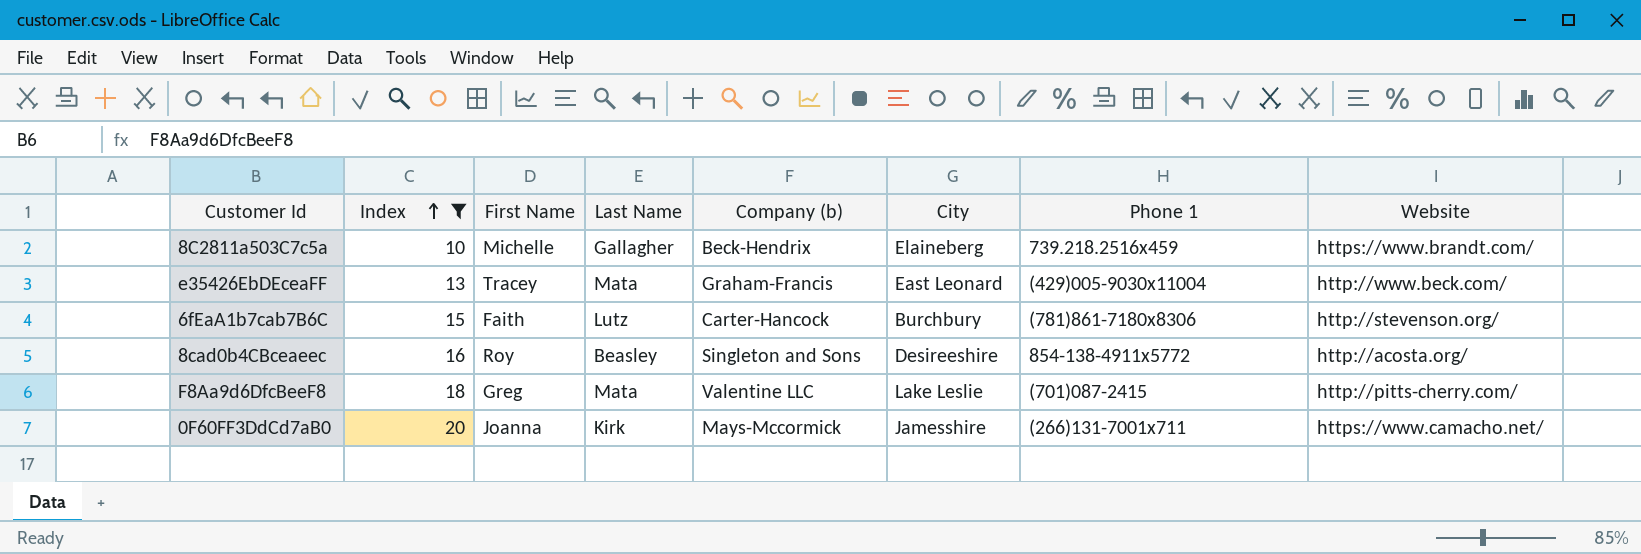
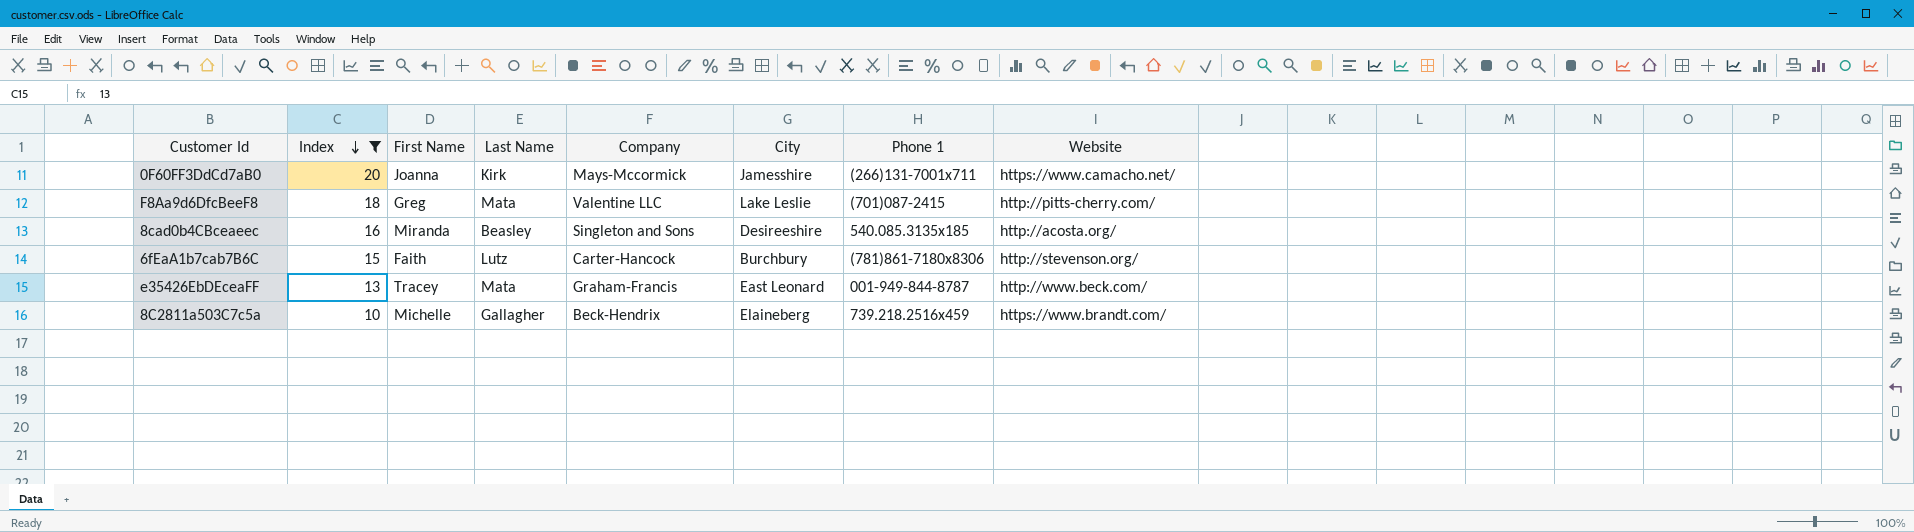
row order: Index ascending -> Index descending
column name: Company (b) -> Company
8cad0b4CBceaeec | First Name: Roy -> Miranda
8cad0b4CBceaeec | Phone 1: 854-138-4911x5772 -> 540.085.3135x185
e35426EbDEceaFF | Phone 1: (429)005-9030x11004 -> 001-949-844-8787

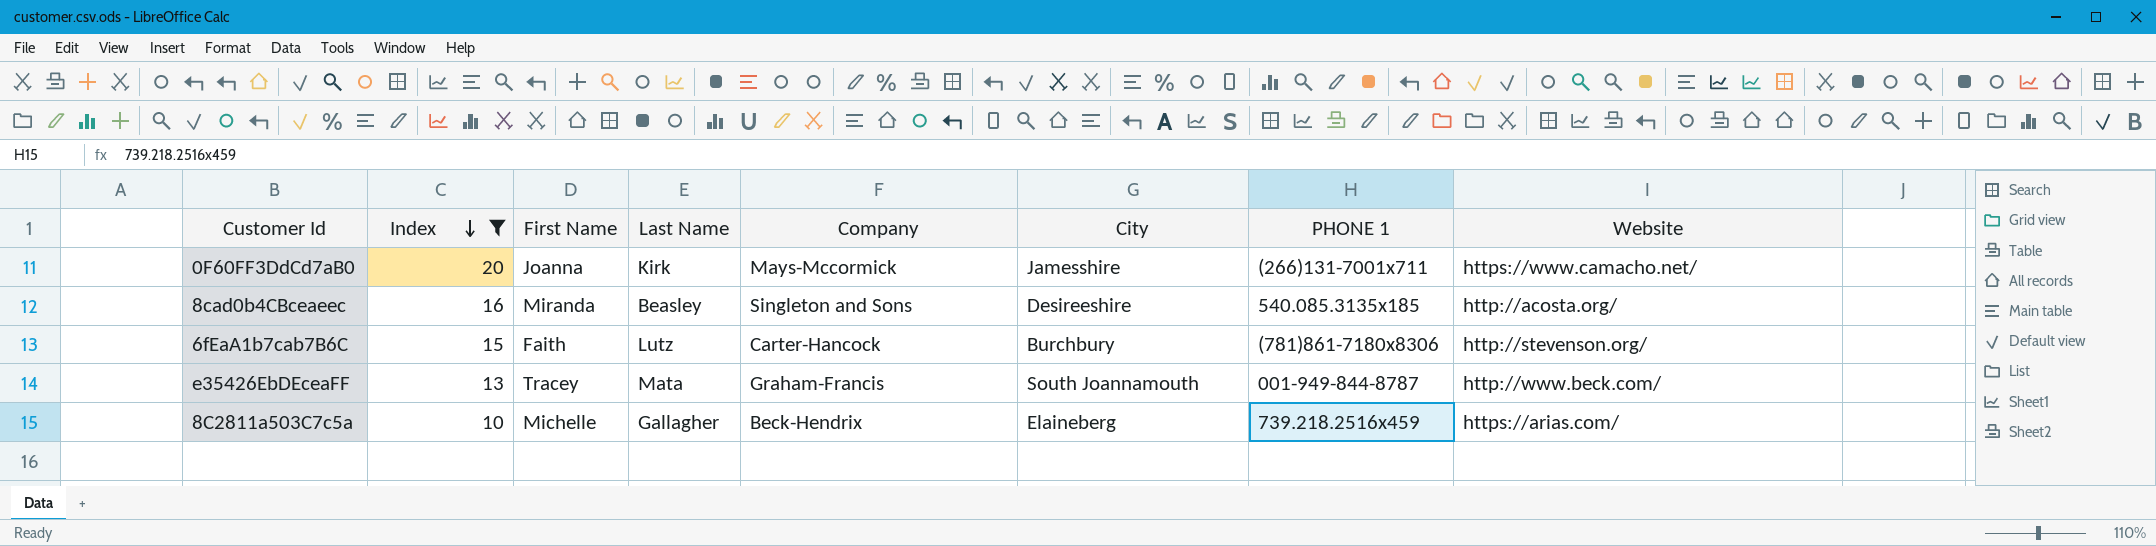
column name: Phone 1 -> PHONE 1
row F8Aa9d6DfcBeeF8: 18 | Greg | Mata | Valentine LLC | Lake Leslie | (701)087-2415 | http://pitts-cherry.com/ -> none
e35426EbDEceaFF | City: East Leonard -> South Joannamouth
8C2811a503C7c5a | Website: https://www.brandt.com/ -> https://arias.com/

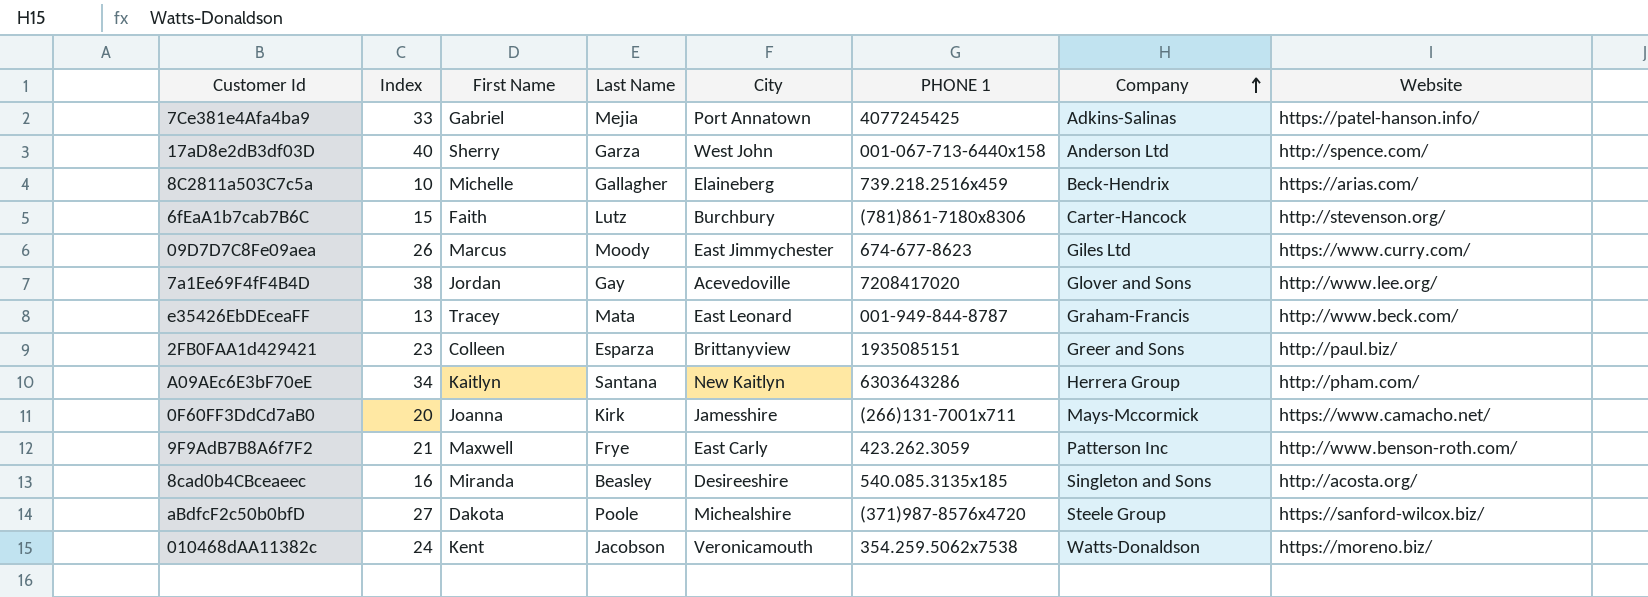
filter: Index <= 20 -> none
row order: Index descending -> Company ascending
column Company | position: 5 -> 7
e35426EbDEceaFF | City: South Joannamouth -> East Leonard

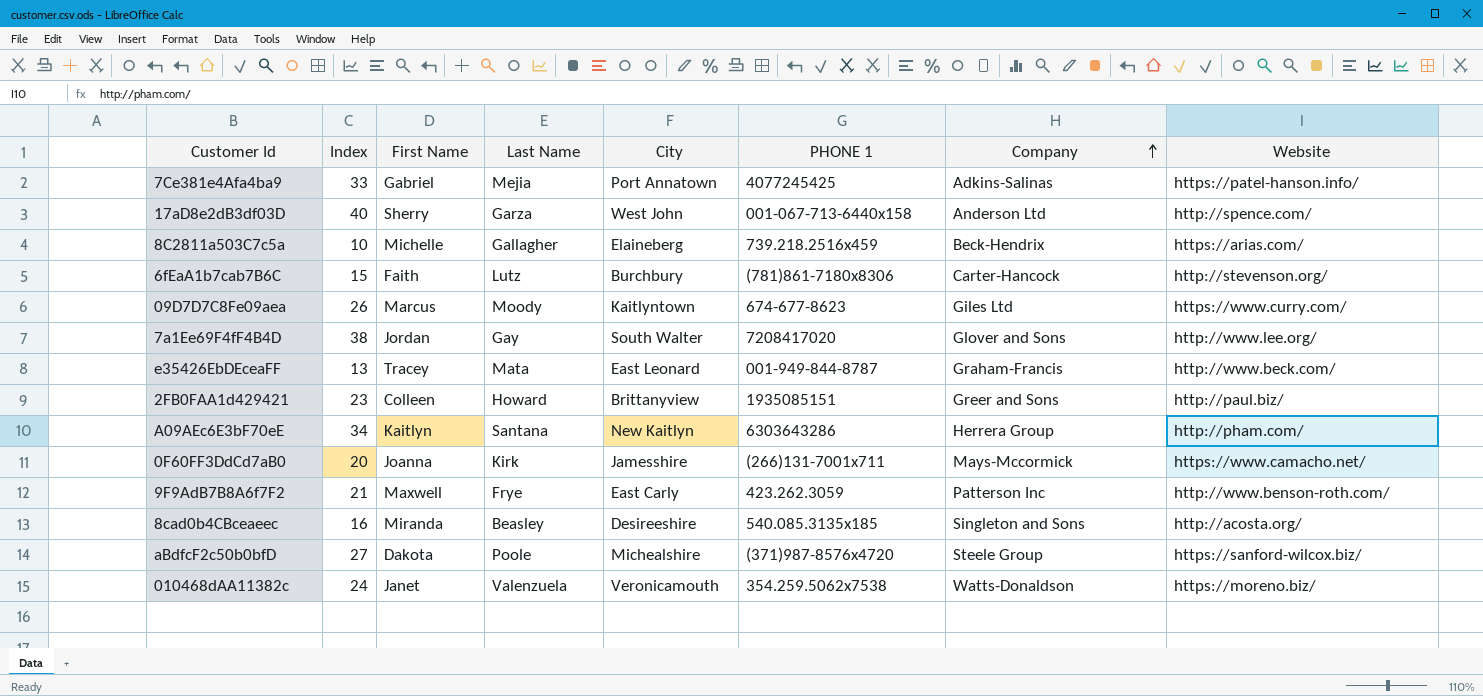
09D7D7C8Fe09aea | City: East Jimmychester -> Kaitlyntown
7a1Ee69F4fF4B4D | City: Acevedoville -> South Walter
2FB0FAA1d429421 | Last Name: Esparza -> Howard
010468dAA11382c | First Name: Kent -> Janet
010468dAA11382c | Last Name: Jacobson -> Valenzuela

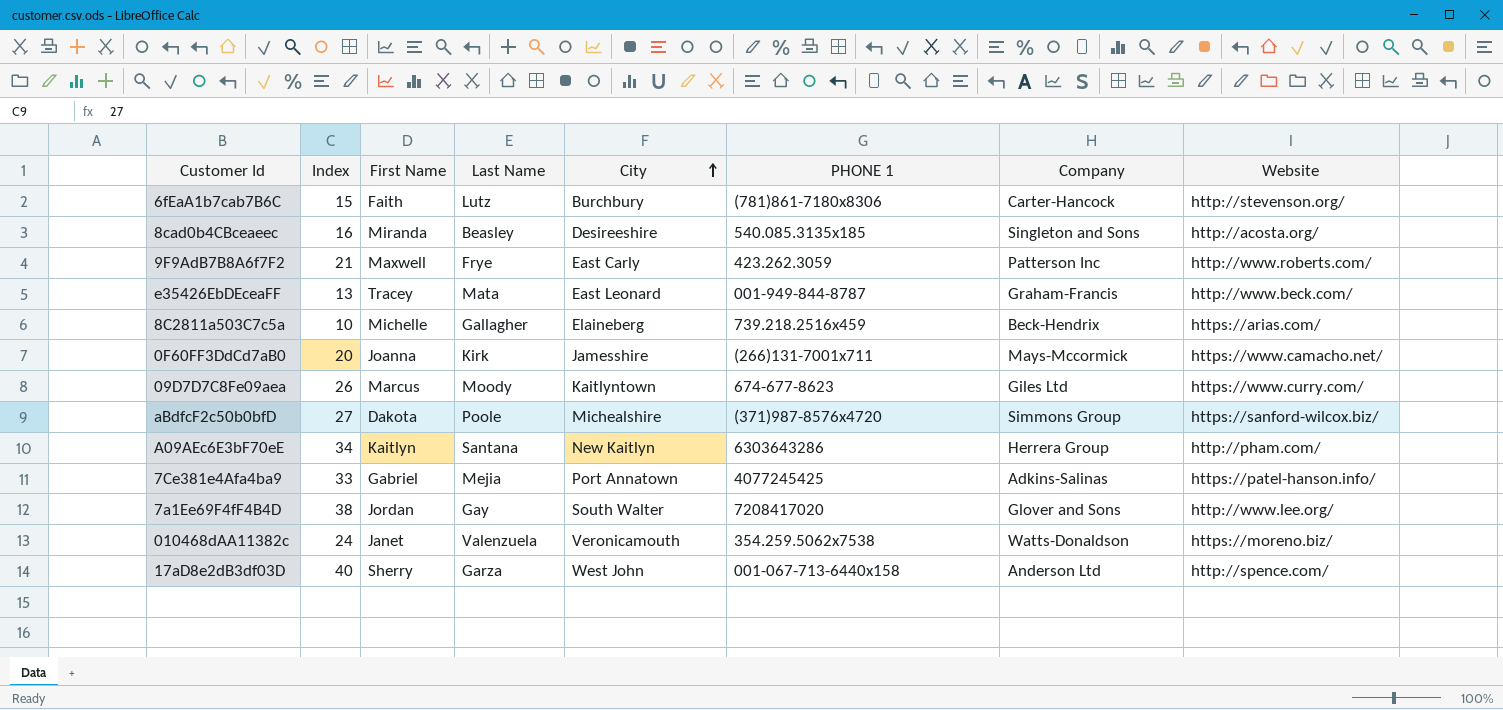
row order: Company ascending -> City ascending
row 2FB0FAA1d429421: 23 | Colleen | Howard | Brittanyview | 1935085151 | Greer and Sons | http://paul.biz/ -> none
9F9AdB7B8A6f7F2 | Website: http://www.benson-roth.com/ -> http://www.roberts.com/
aBdfcF2c50b0bfD | Company: Steele Group -> Simmons Group

